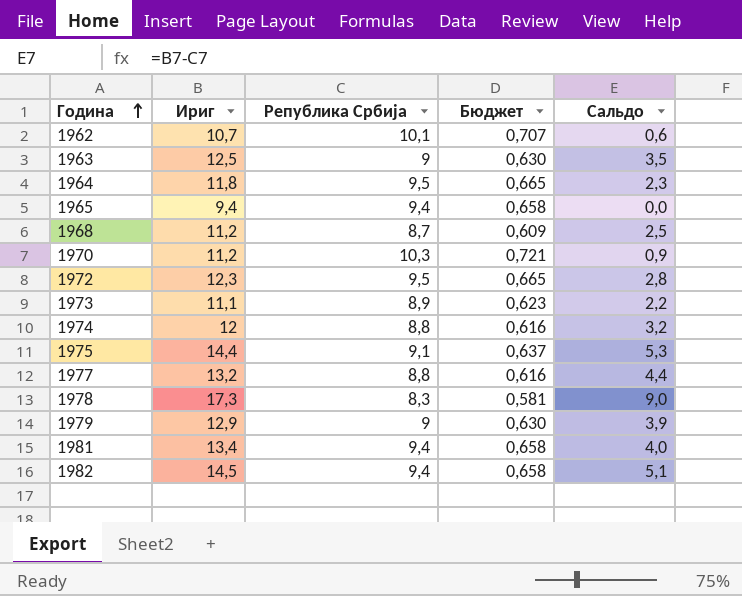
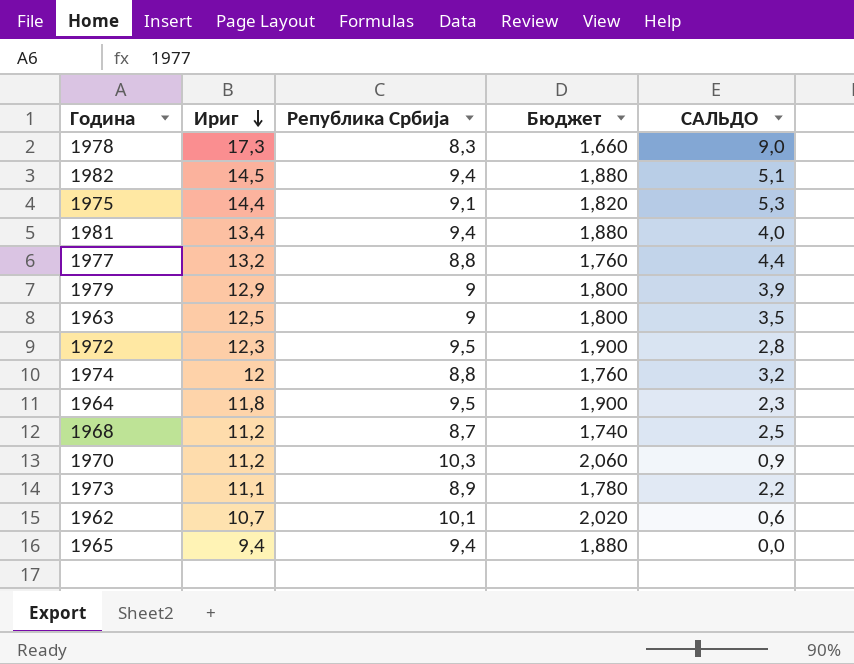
row order: Година ascending -> Ириг descending
column Бюджет | formula: [Република Србија] * 0,07 -> [Република Србија] * 0,2
column name: Сальдо -> САЛЬДО

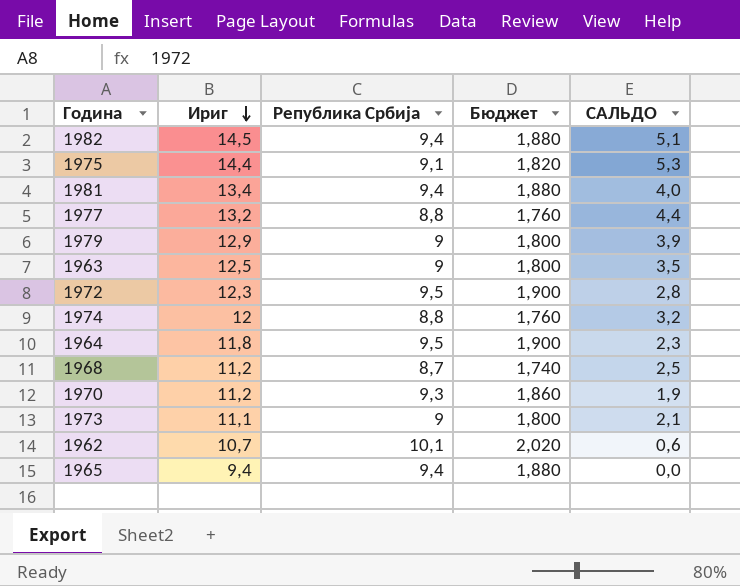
row 1978: 17,3 | 8,3 | 1,660 | 9,0 -> none
1970 | Република Србија: 10,3 -> 9,3
1970 | Бюджет: 2,060 -> 1,860
1970 | САЛЬДО: 0,9 -> 1,9
1973 | Република Србија: 8,9 -> 9
1973 | Бюджет: 1,780 -> 1,800
1973 | САЛЬДО: 2,2 -> 2,1

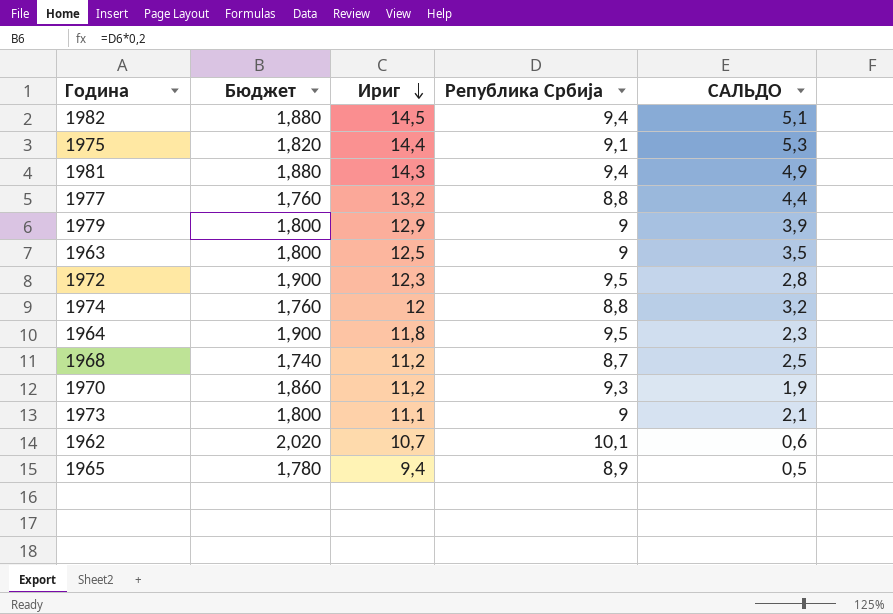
column Бюджет | position: 4 -> 2
1981 | Ириг: 13,4 -> 14,3
1981 | САЛЬДО: 4,0 -> 4,9
1965 | Бюджет: 1,880 -> 1,780
1965 | Република Србија: 9,4 -> 8,9
1965 | САЛЬДО: 0,0 -> 0,5

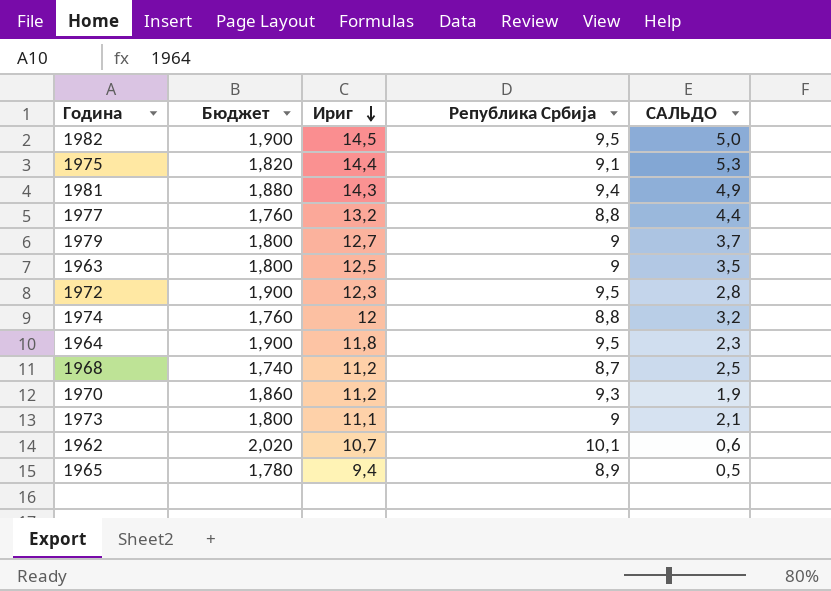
1982 | Бюджет: 1,880 -> 1,900
1982 | Република Србија: 9,4 -> 9,5
1982 | САЛЬДО: 5,1 -> 5,0
1979 | Ириг: 12,9 -> 12,7
1979 | САЛЬДО: 3,9 -> 3,7

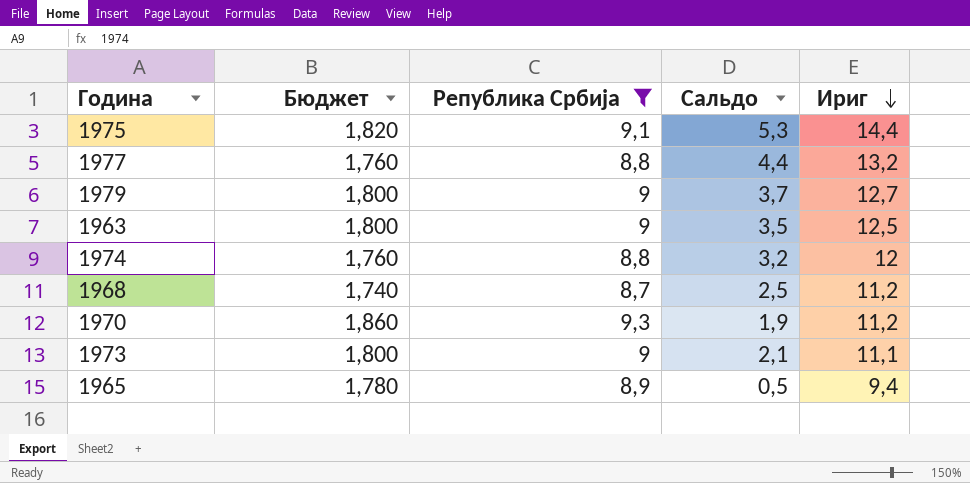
filter: none -> Република Србија <= 9,3
column name: САЛЬДО -> Сальдо
column Ириг | position: 3 -> 5

